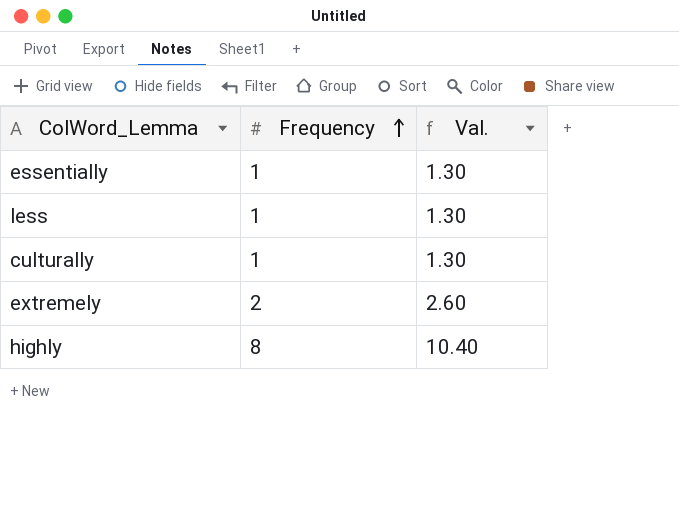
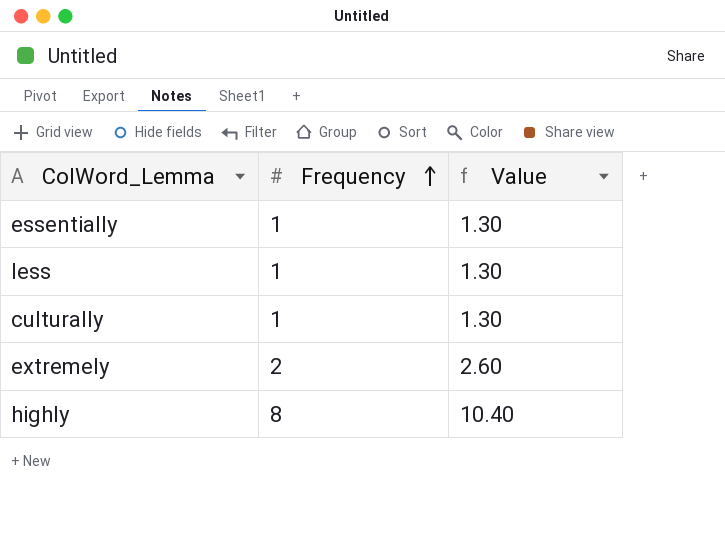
column name: Val. -> Value

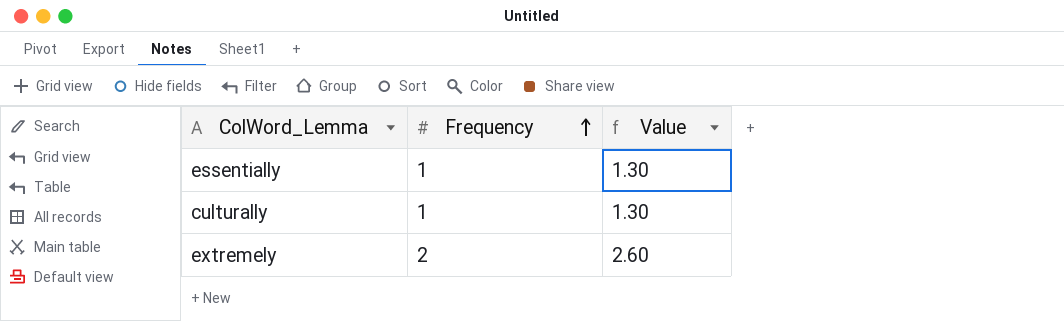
row less: 1 | 1.30 -> none
row highly: 8 | 10.40 -> none

